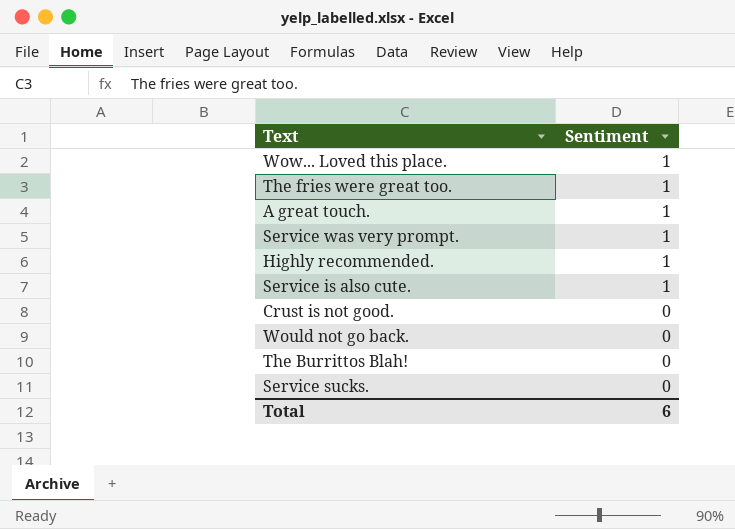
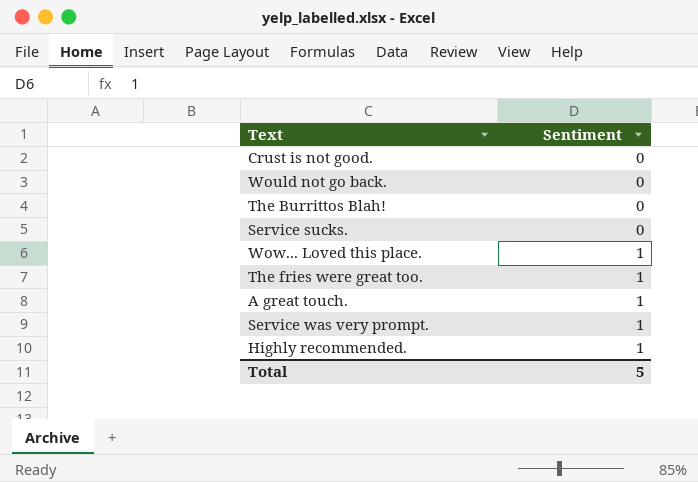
row order: Sentiment descending -> Sentiment ascending
row Service is also cute.: 1 -> none
Total | Sentiment: 6 -> 5

